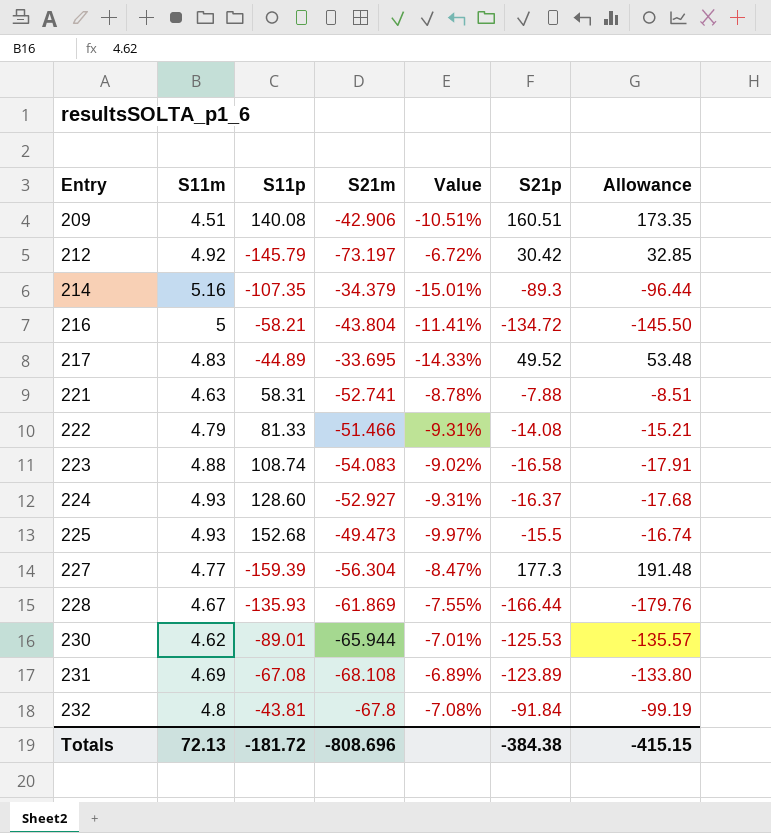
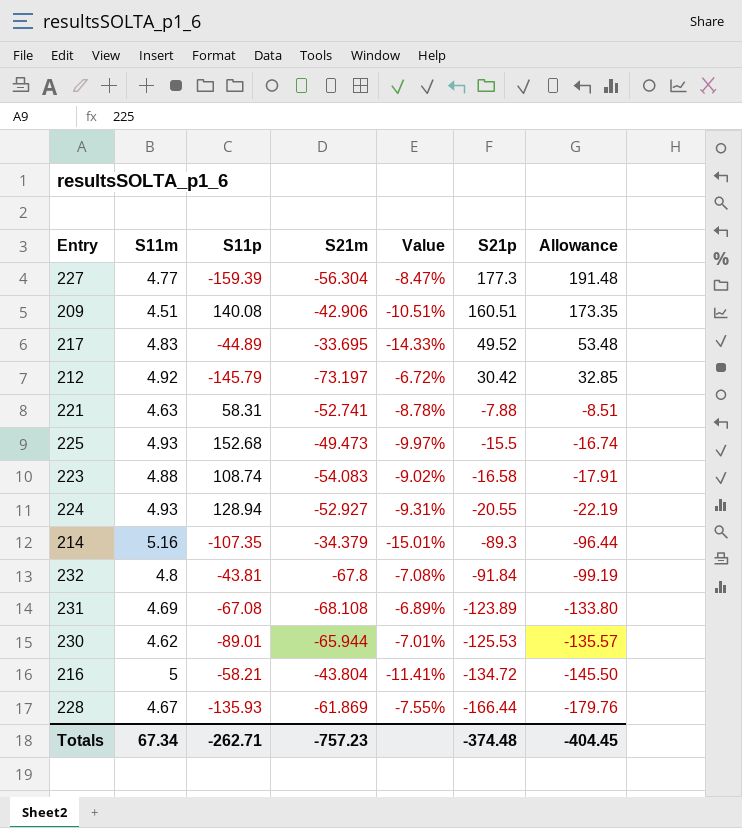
row order: Entry ascending -> S21p descending
row 222: 4.79 | 81.33 | -51.466 | -9.31% | -14.08 | -15.21 -> none
224 | S11p: 128.60 -> 128.94
224 | S21p: -16.37 -> -20.55
224 | Allowance: -17.68 -> -22.19
Totals | S11m: 72.13 -> 67.34
Totals | S11p: -181.72 -> -262.71
Totals | S21m: -808.696 -> -757.23
Totals | S21p: -384.38 -> -374.48
Totals | Allowance: -415.15 -> -404.45

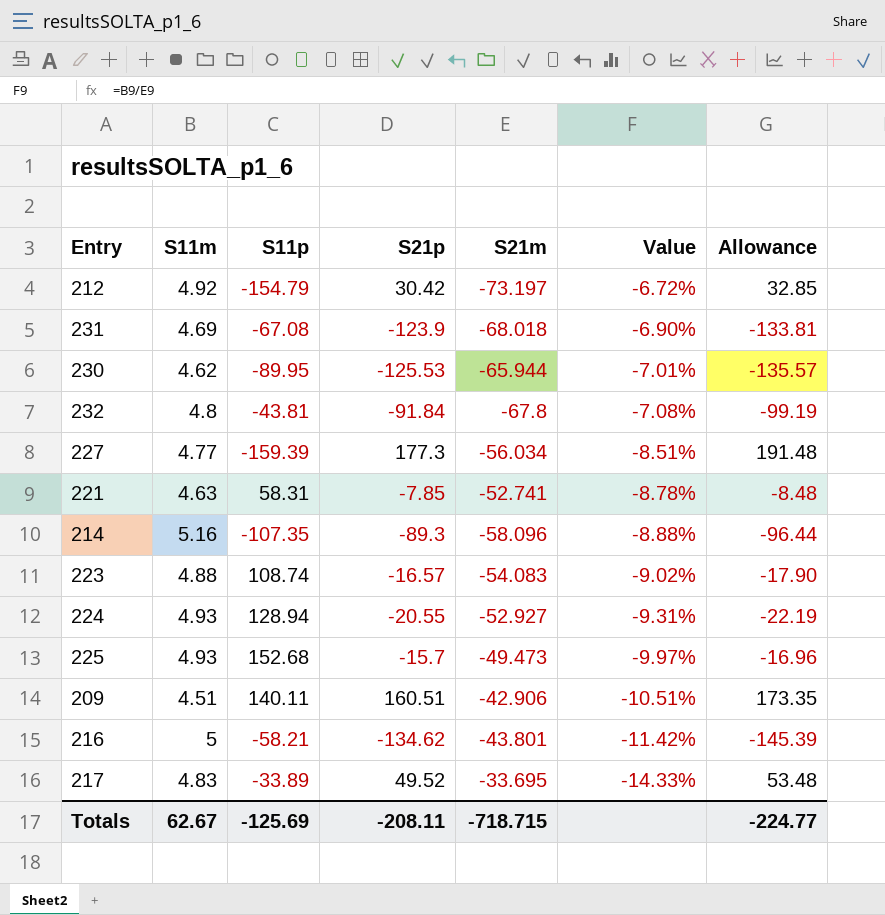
row order: S21p descending -> Value descending
column S21p | position: 6 -> 4
row 228: 4.67 | -135.93 | -61.869 | -7.55% | -166.44 | -179.76 -> none
212 | S11p: -145.79 -> -154.79
231 | S21p: -123.89 -> -123.9
231 | S21m: -68.108 -> -68.018
231 | Value: -6.89% -> -6.90%
231 | Allowance: -133.80 -> -133.81
230 | S11p: -89.01 -> -89.95
227 | S21m: -56.304 -> -56.034
227 | Value: -8.47% -> -8.51%
221 | S21p: -7.88 -> -7.85
221 | Allowance: -8.51 -> -8.48
214 | S21m: -34.379 -> -58.096
214 | Value: -15.01% -> -8.88%
223 | S21p: -16.58 -> -16.57
223 | Allowance: -17.91 -> -17.90
225 | S21p: -15.5 -> -15.7
225 | Allowance: -16.74 -> -16.96
209 | S11p: 140.08 -> 140.11
216 | S21p: -134.72 -> -134.62
216 | S21m: -43.804 -> -43.801
216 | Value: -11.41% -> -11.42%
216 | Allowance: -145.50 -> -145.39
217 | S11p: -44.89 -> -33.89
Totals | S11m: 67.34 -> 62.67
Totals | S11p: -262.71 -> -125.69
Totals | S21p: -374.48 -> -208.11
Totals | S21m: -757.23 -> -718.715
Totals | Allowance: -404.45 -> -224.77

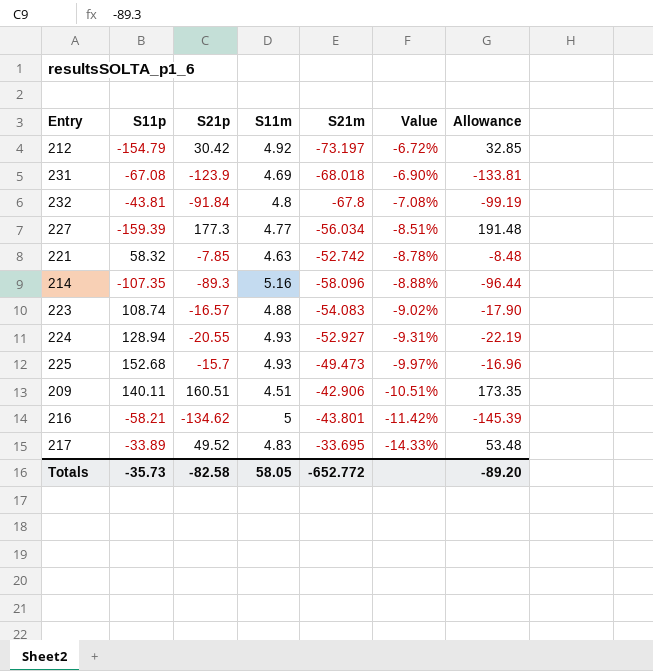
column S11m | position: 2 -> 4
row 230: 4.62 | -89.95 | -125.53 | -65.944 | -7.01% | -135.57 -> none
221 | S11p: 58.31 -> 58.32
221 | S21m: -52.741 -> -52.742
Totals | S11p: -125.69 -> -35.73
Totals | S21p: -208.11 -> -82.58
Totals | S11m: 62.67 -> 58.05
Totals | S21m: -718.715 -> -652.772
Totals | Allowance: -224.77 -> -89.20

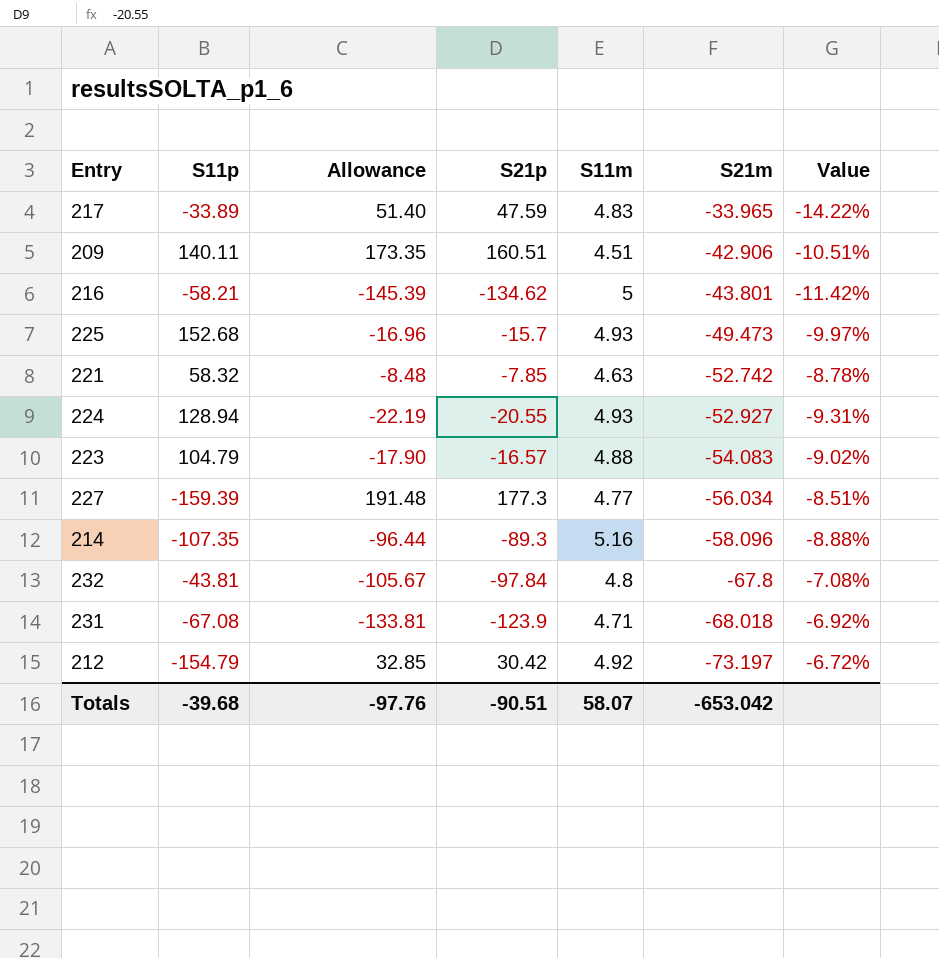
row order: Value descending -> S21m descending
column Allowance | position: 7 -> 3
217 | Allowance: 53.48 -> 51.40
217 | S21p: 49.52 -> 47.59
217 | S21m: -33.695 -> -33.965
217 | Value: -14.33% -> -14.22%
223 | S11p: 108.74 -> 104.79
232 | Allowance: -99.19 -> -105.67
232 | S21p: -91.84 -> -97.84
231 | S11m: 4.69 -> 4.71
231 | Value: -6.90% -> -6.92%
Totals | S11p: -35.73 -> -39.68
Totals | Allowance: -89.20 -> -97.76
Totals | S21p: -82.58 -> -90.51
Totals | S11m: 58.05 -> 58.07
Totals | S21m: -652.772 -> -653.042

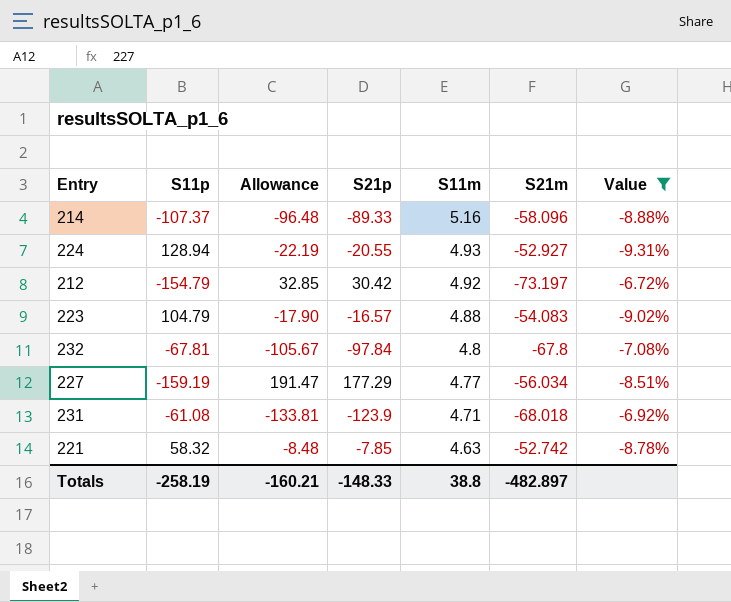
filter: none -> Value >= -9.31%
row order: S21m descending -> S11m descending
214 | S11p: -107.35 -> -107.37
214 | Allowance: -96.44 -> -96.48
214 | S21p: -89.3 -> -89.33
232 | S11p: -43.81 -> -67.81
227 | S11p: -159.39 -> -159.19
227 | Allowance: 191.48 -> 191.47
227 | S21p: 177.3 -> 177.29
231 | S11p: -67.08 -> -61.08
Totals | S11p: -39.68 -> -258.19
Totals | Allowance: -97.76 -> -160.21
Totals | S21p: -90.51 -> -148.33
Totals | S11m: 58.07 -> 38.8
Totals | S21m: -653.042 -> -482.897

